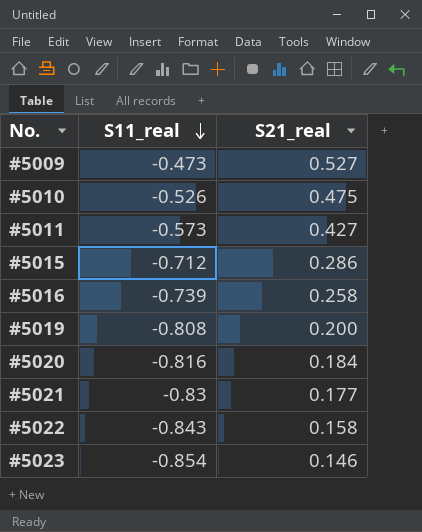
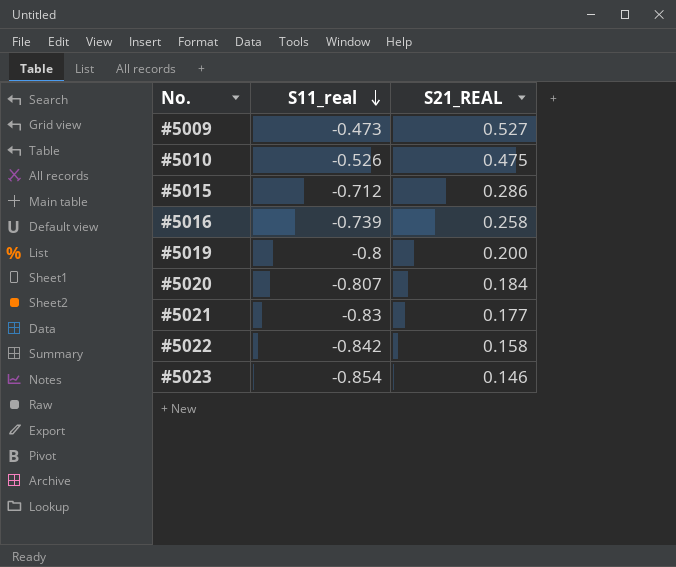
column name: S21_real -> S21_REAL
row #5011: -0.573 | 0.427 -> none
#5019 | S11_real: -0.808 -> -0.8
#5020 | S11_real: -0.816 -> -0.807
#5022 | S11_real: -0.843 -> -0.842

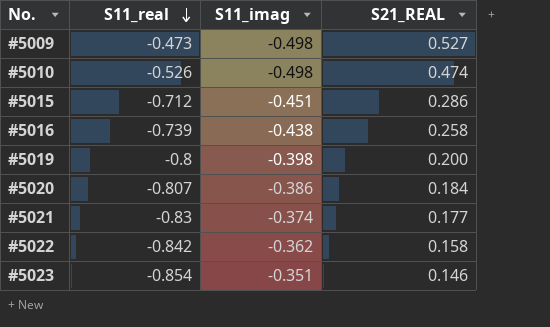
column S11_imag | position: none -> 3
#5010 | S21_REAL: 0.475 -> 0.474

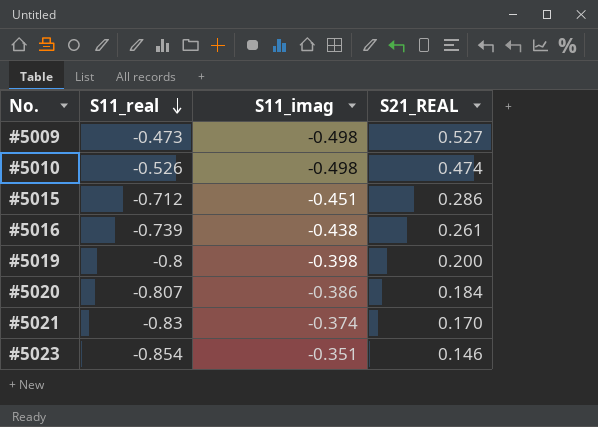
row #5022: -0.842 | -0.362 | 0.158 -> none
#5016 | S21_REAL: 0.258 -> 0.261
#5021 | S21_REAL: 0.177 -> 0.170

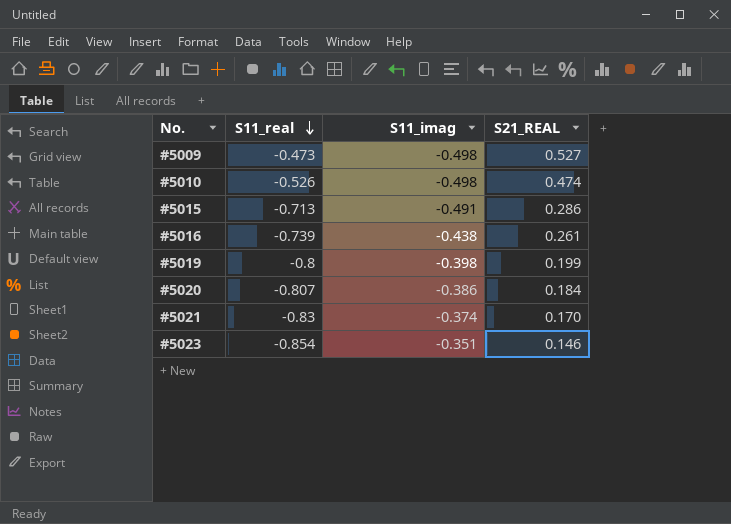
#5015 | S11_real: -0.712 -> -0.713
#5015 | S11_imag: -0.451 -> -0.491
#5019 | S21_REAL: 0.200 -> 0.199

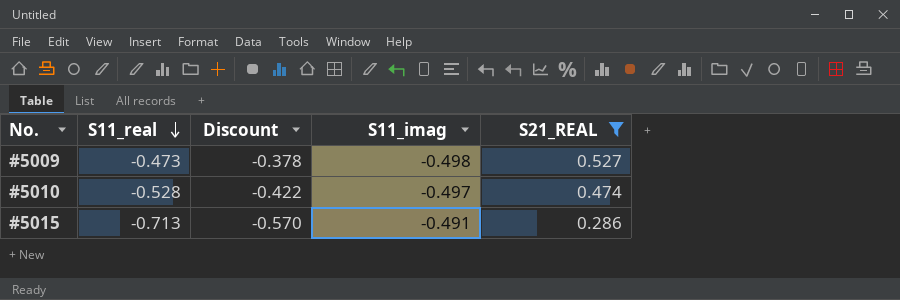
filter: none -> S21_REAL >= 0.286
column Discount | formula: none -> [S11_real] * 0.8
#5010 | S11_real: -0.526 -> -0.528
#5010 | S11_imag: -0.498 -> -0.497

